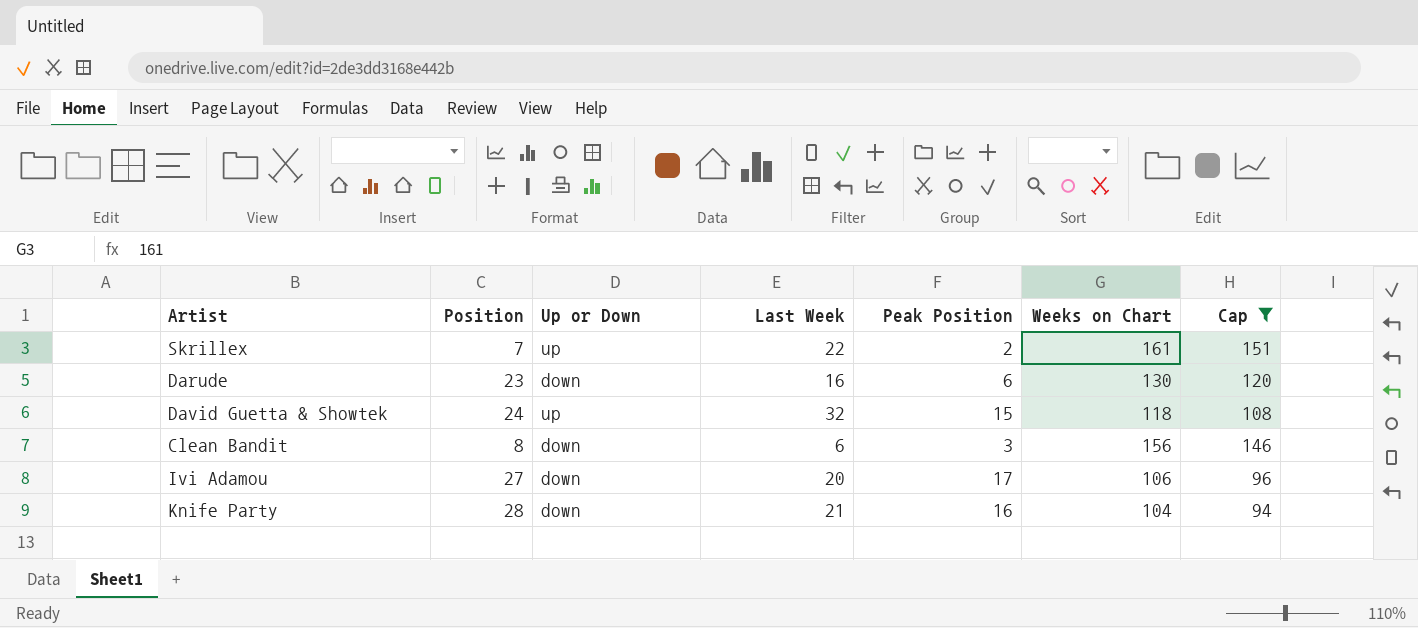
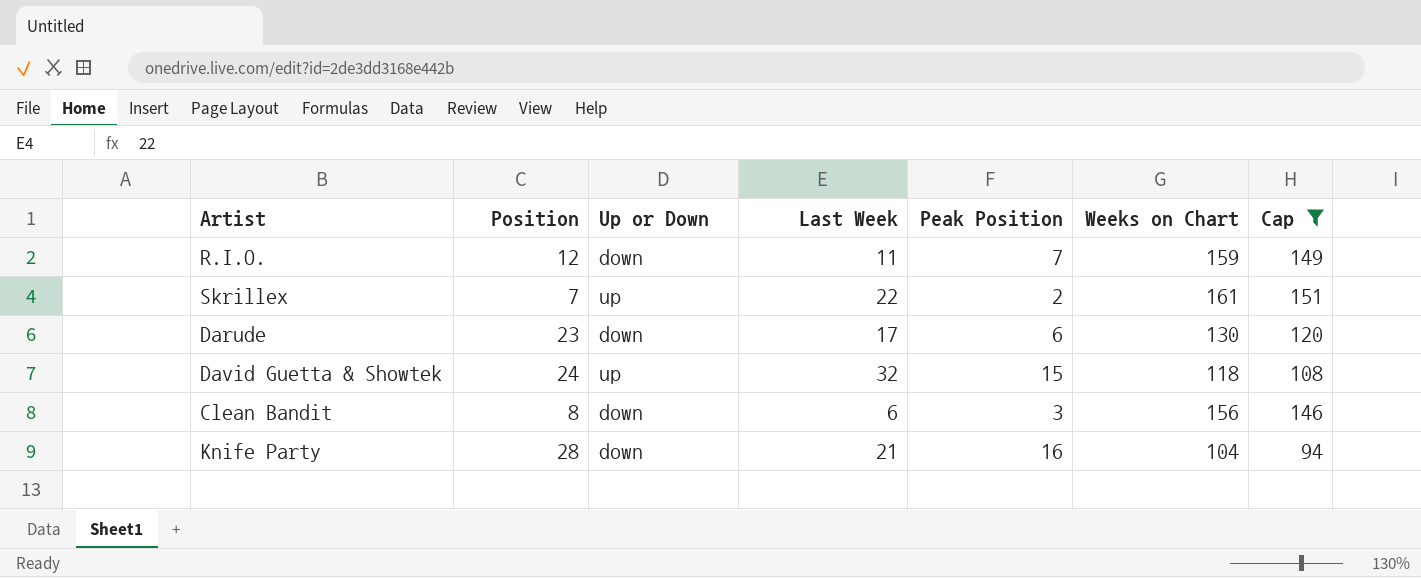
row Ivi Adamou: 27 | down | 20 | 17 | 106 | 96 -> none
row R.I.O.: none -> 12 | down | 11 | 7 | 159 | 149
Darude | Last Week: 16 -> 17

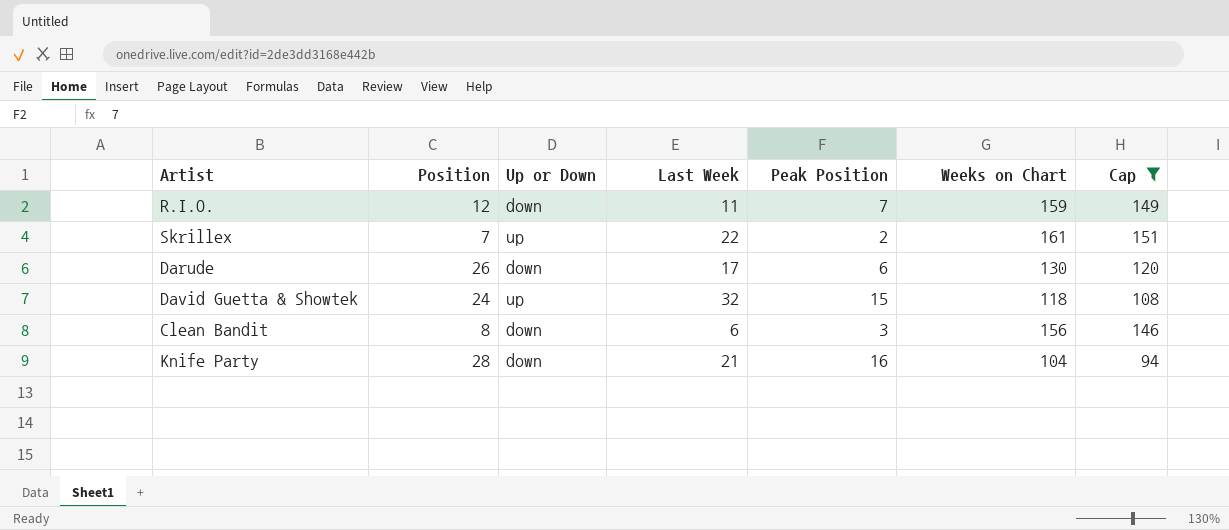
Darude | Position: 23 -> 26

